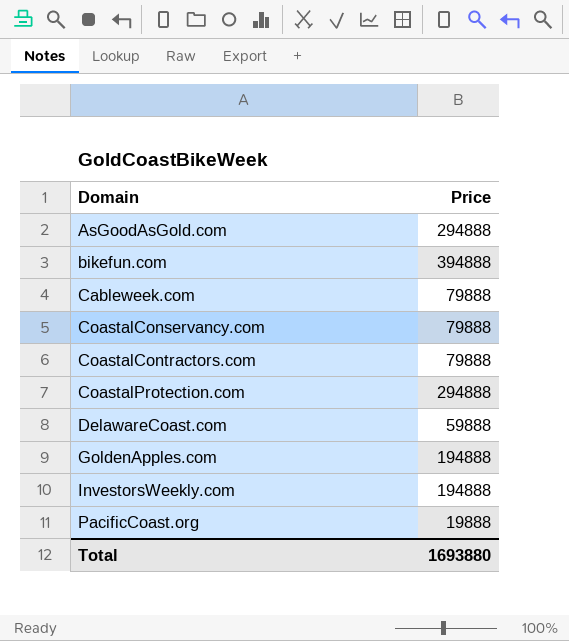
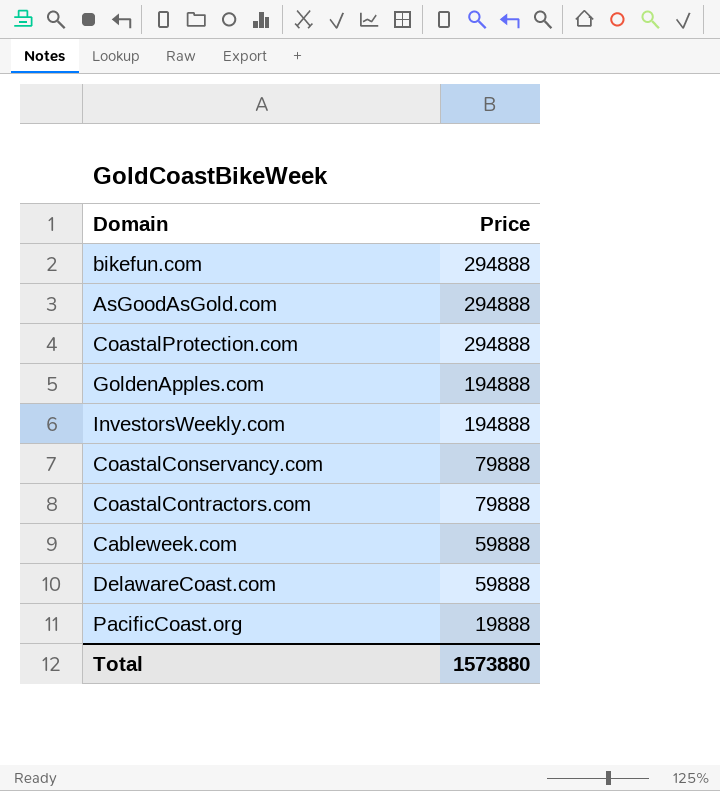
row order: Domain ascending -> Price descending
bikefun.com | Price: 394888 -> 294888
Cableweek.com | Price: 79888 -> 59888
Total | Price: 1693880 -> 1573880

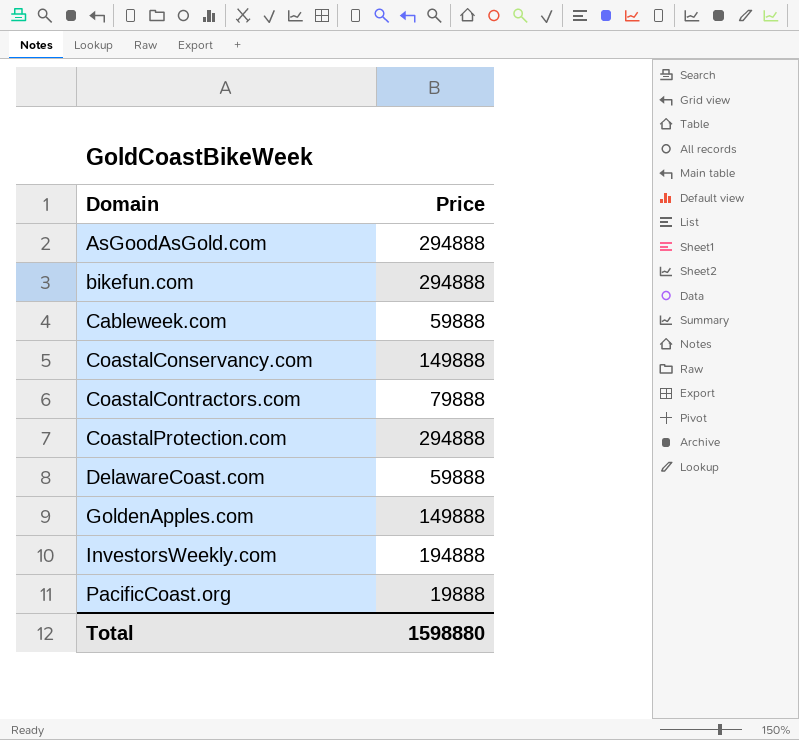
row order: Price descending -> Domain ascending
CoastalConservancy.com | Price: 79888 -> 149888
GoldenApples.com | Price: 194888 -> 149888
Total | Price: 1573880 -> 1598880

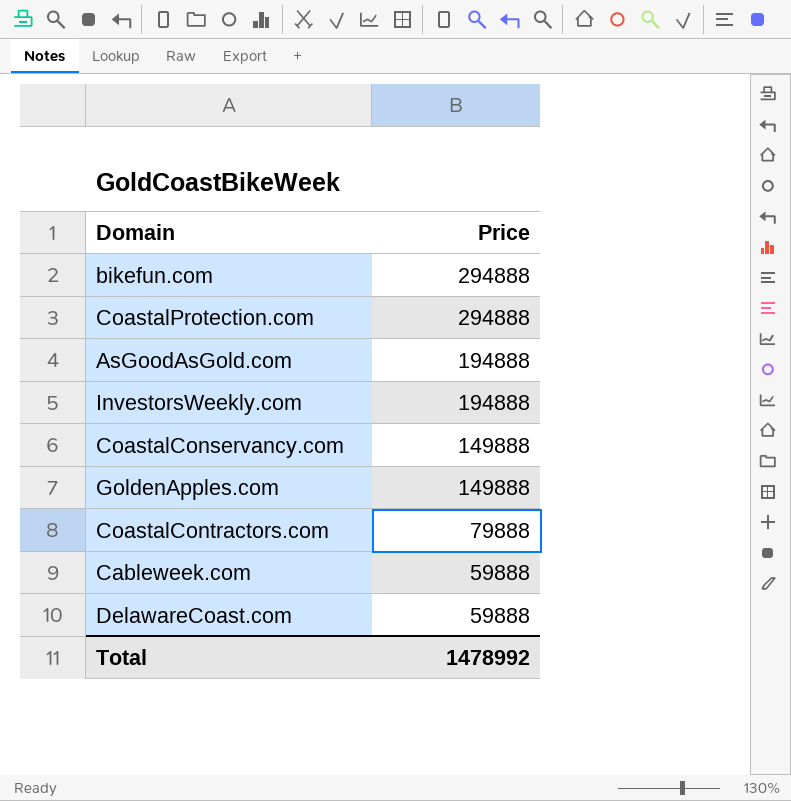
row order: Domain ascending -> Price descending
row PacificCoast.org: 19888 -> none
AsGoodAsGold.com | Price: 294888 -> 194888
Total | Price: 1598880 -> 1478992

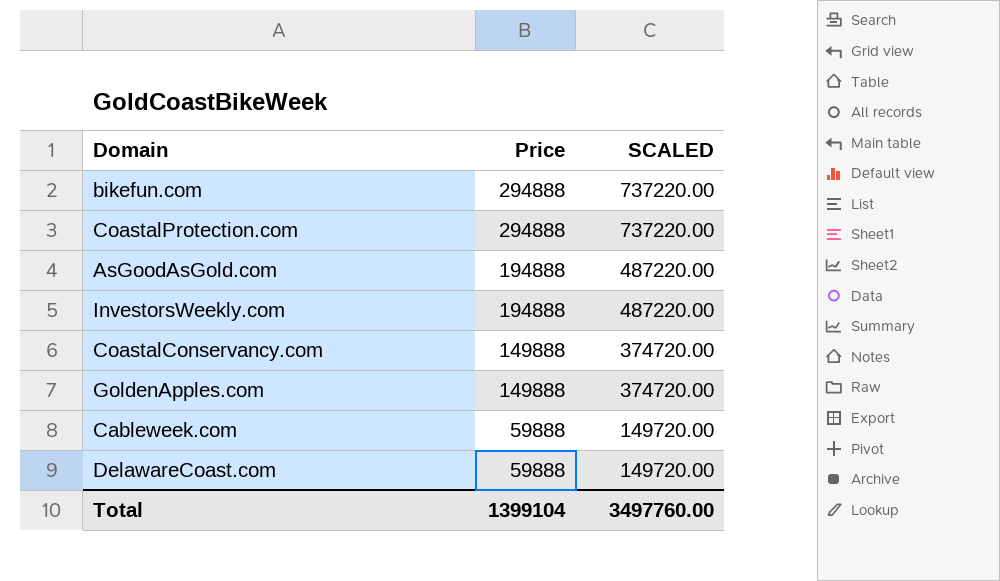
column SCALED | formula: none -> [Price] * 2.5
row CoastalContractors.com: 79888 -> none
Total | Price: 1478992 -> 1399104

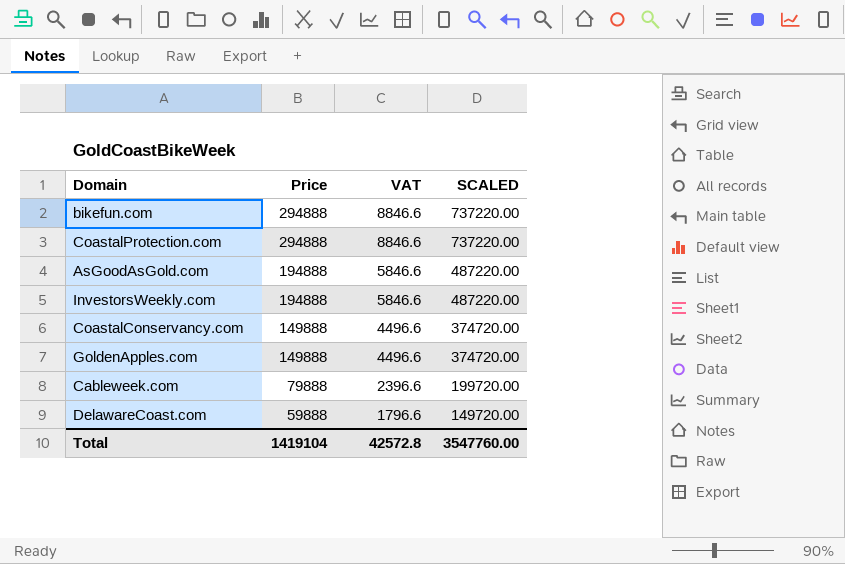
column VAT | formula: none -> [Price] * 0.03
Cableweek.com | Price: 59888 -> 79888
Cableweek.com | SCALED: 149720.00 -> 199720.00
Total | Price: 1399104 -> 1419104
Total | SCALED: 3497760.00 -> 3547760.00

